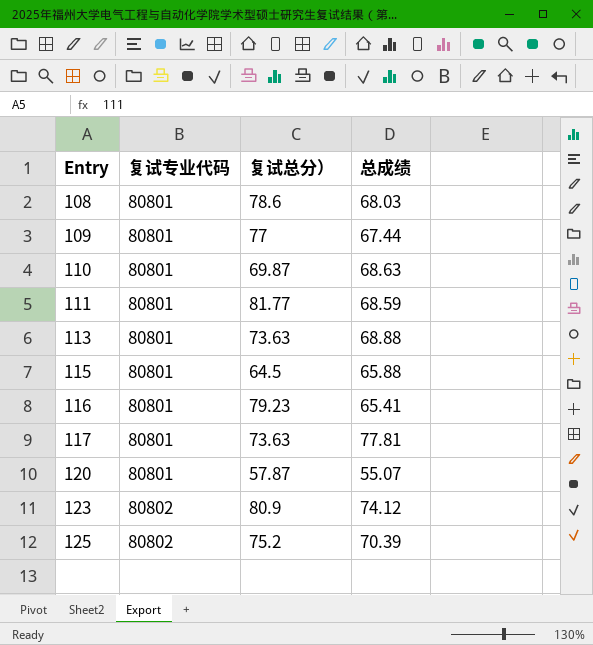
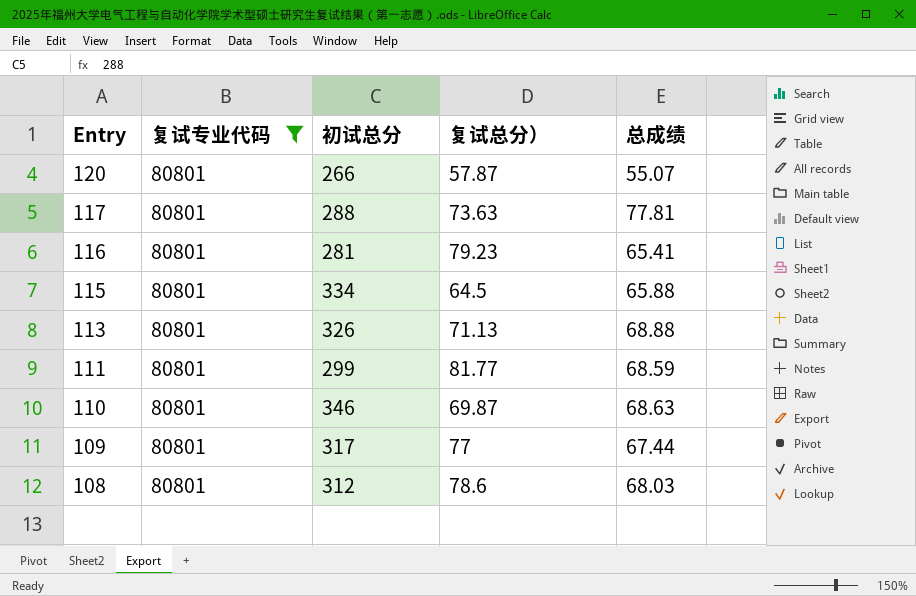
filter: none -> 复试专业代码 = 80801
row order: Entry ascending -> Entry descending
column 初试总分 | position: none -> 3
113 | 复试总分）: 73.63 -> 71.13

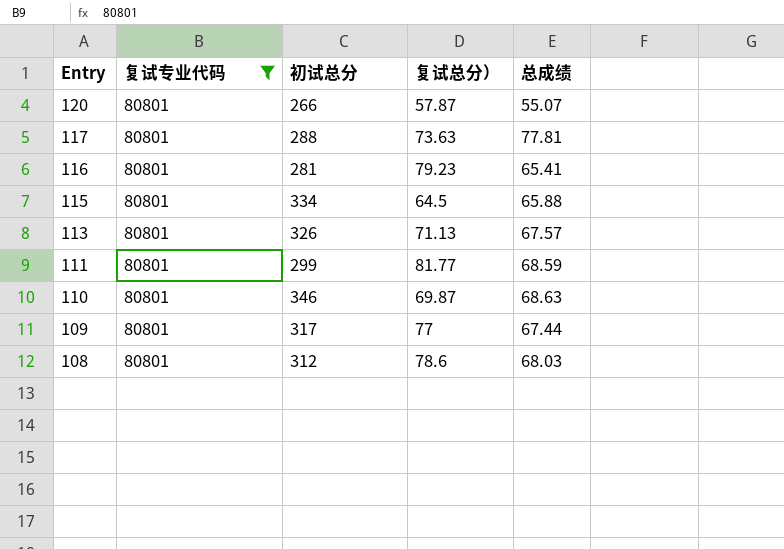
113 | 总成绩: 68.88 -> 67.57

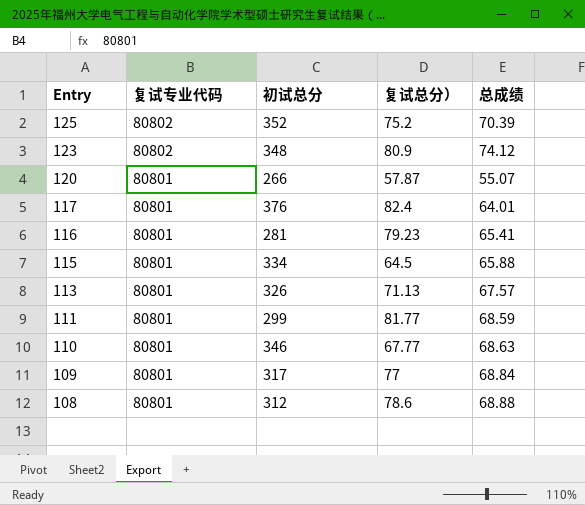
filter: 复试专业代码 = 80801 -> none
117 | 初试总分: 288 -> 376
117 | 复试总分）: 73.63 -> 82.4
117 | 总成绩: 77.81 -> 64.01
110 | 复试总分）: 69.87 -> 67.77
109 | 总成绩: 67.44 -> 68.84
108 | 总成绩: 68.03 -> 68.88

